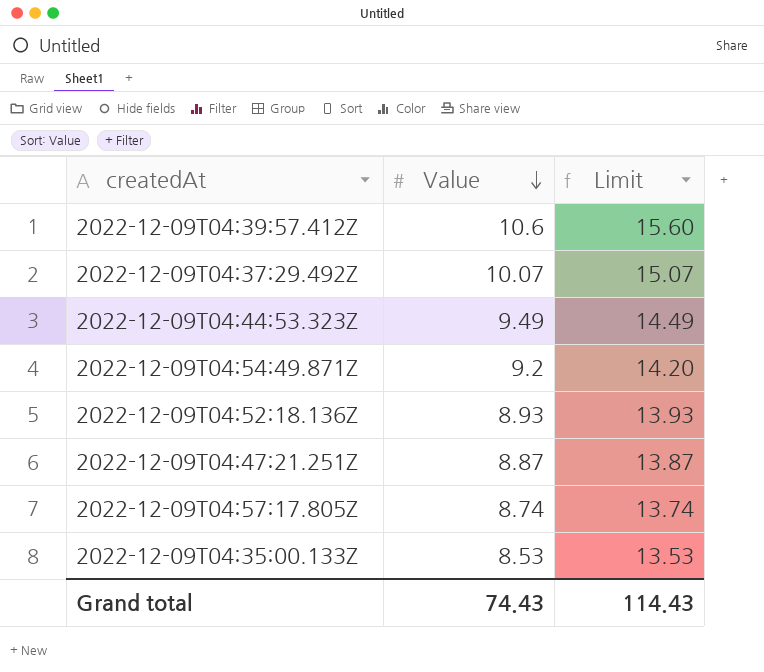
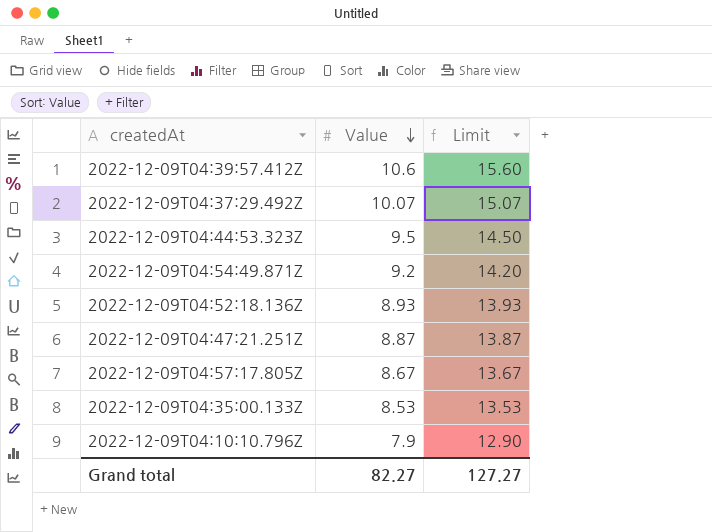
2022-12-09T04:44:53.323Z | Value: 9.49 -> 9.5
2022-12-09T04:44:53.323Z | Limit: 14.49 -> 14.50
2022-12-09T04:57:17.805Z | Value: 8.74 -> 8.67
2022-12-09T04:57:17.805Z | Limit: 13.74 -> 13.67
row 2022-12-09T04:10:10.796Z: none -> 7.9 | 12.90
Grand total | Value: 74.43 -> 82.27
Grand total | Limit: 114.43 -> 127.27

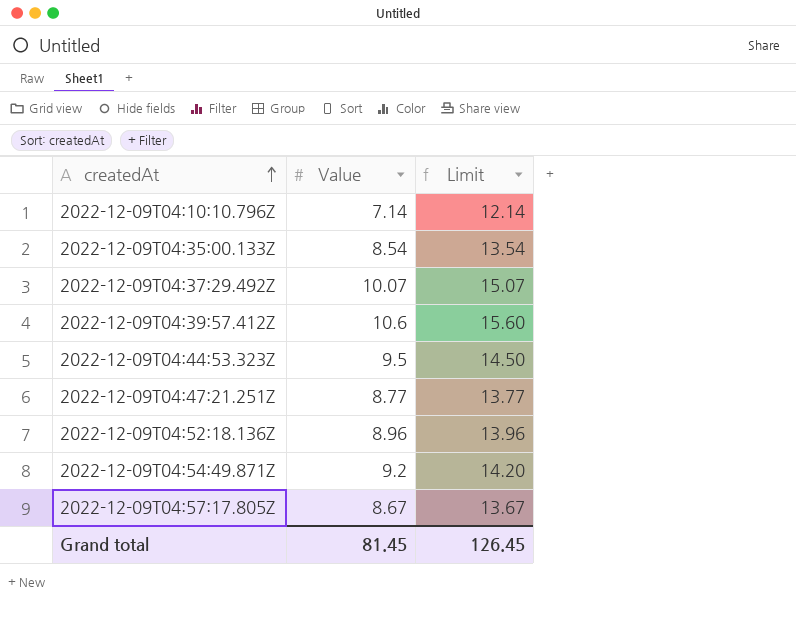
row order: Value descending -> createdAt ascending
2022-12-09T04:10:10.796Z | Value: 7.9 -> 7.14
2022-12-09T04:10:10.796Z | Limit: 12.90 -> 12.14
2022-12-09T04:35:00.133Z | Value: 8.53 -> 8.54
2022-12-09T04:35:00.133Z | Limit: 13.53 -> 13.54
2022-12-09T04:47:21.251Z | Value: 8.87 -> 8.77
2022-12-09T04:47:21.251Z | Limit: 13.87 -> 13.77
2022-12-09T04:52:18.136Z | Value: 8.93 -> 8.96
2022-12-09T04:52:18.136Z | Limit: 13.93 -> 13.96
Grand total | Value: 82.27 -> 81.45
Grand total | Limit: 127.27 -> 126.45

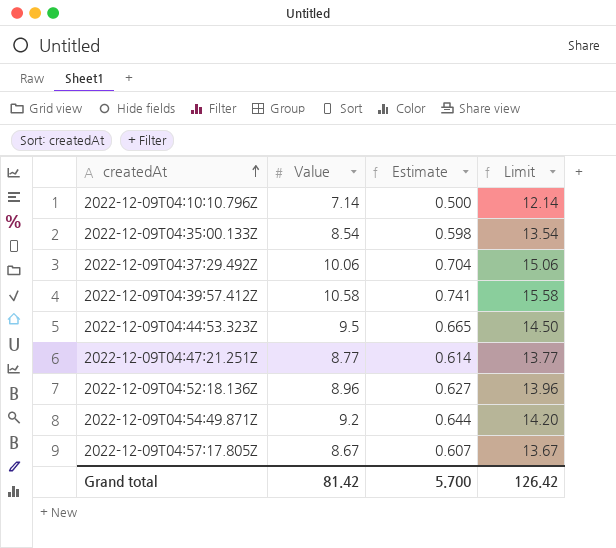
column Estimate | formula: none -> [Value] * 0.07
2022-12-09T04:37:29.492Z | Value: 10.07 -> 10.06
2022-12-09T04:37:29.492Z | Limit: 15.07 -> 15.06
2022-12-09T04:39:57.412Z | Value: 10.6 -> 10.58
2022-12-09T04:39:57.412Z | Limit: 15.60 -> 15.58
Grand total | Value: 81.45 -> 81.42
Grand total | Limit: 126.45 -> 126.42

